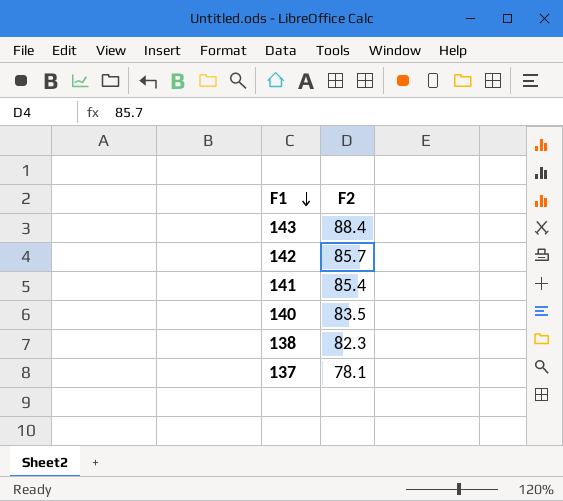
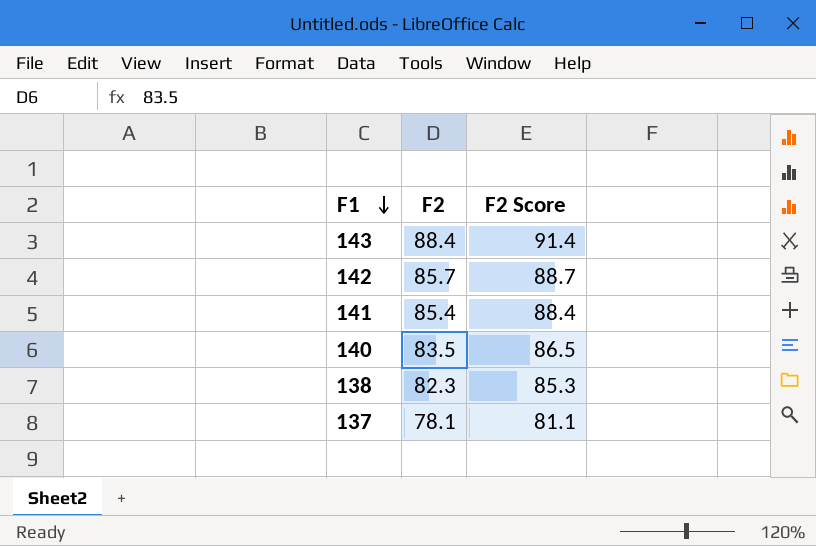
column F2 Score | formula: none -> [F2] + 3

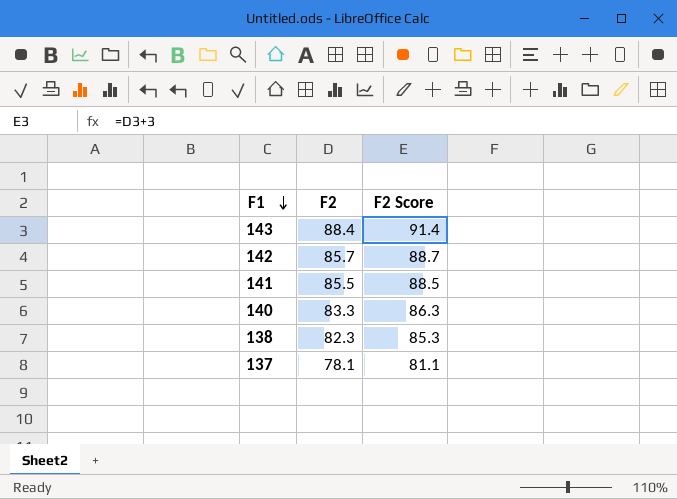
141 | F2: 85.4 -> 85.5
141 | F2 Score: 88.4 -> 88.5
140 | F2: 83.5 -> 83.3
140 | F2 Score: 86.5 -> 86.3

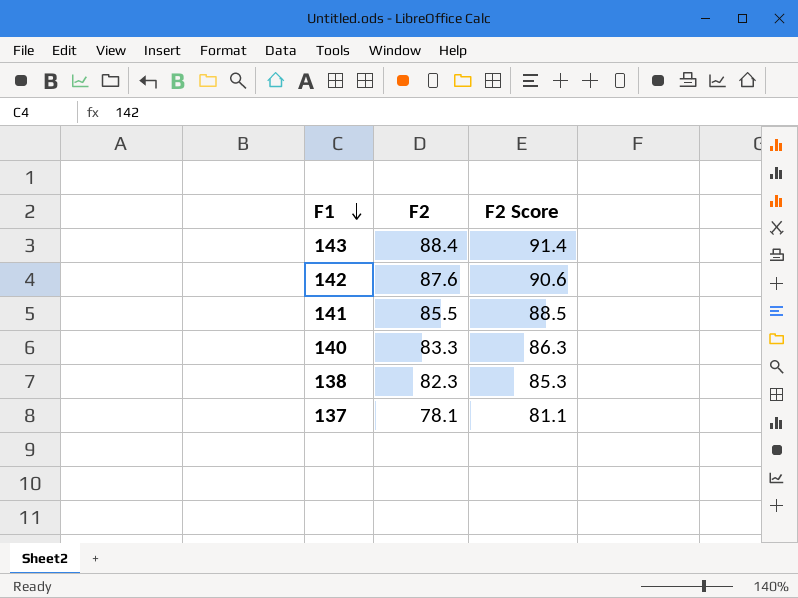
142 | F2: 85.7 -> 87.6
142 | F2 Score: 88.7 -> 90.6

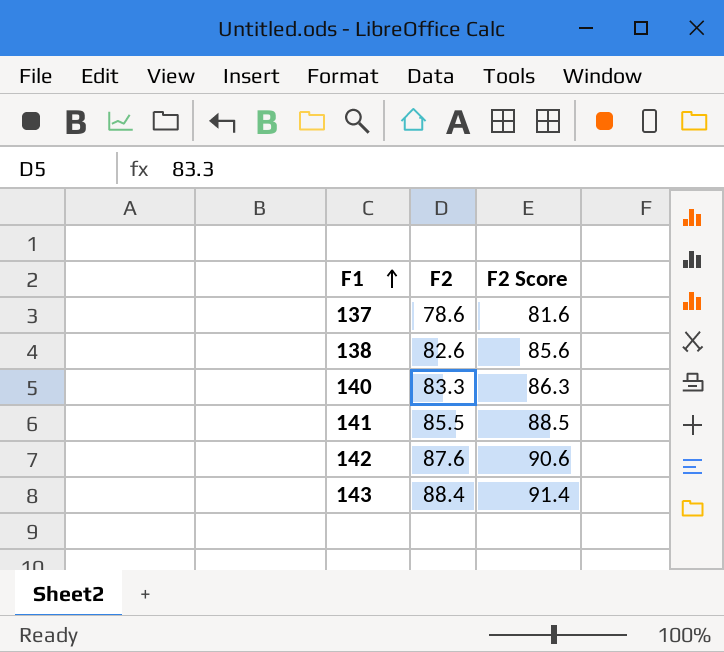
row order: F1 descending -> F1 ascending
137 | F2: 78.1 -> 78.6
137 | F2 Score: 81.1 -> 81.6
138 | F2: 82.3 -> 82.6
138 | F2 Score: 85.3 -> 85.6

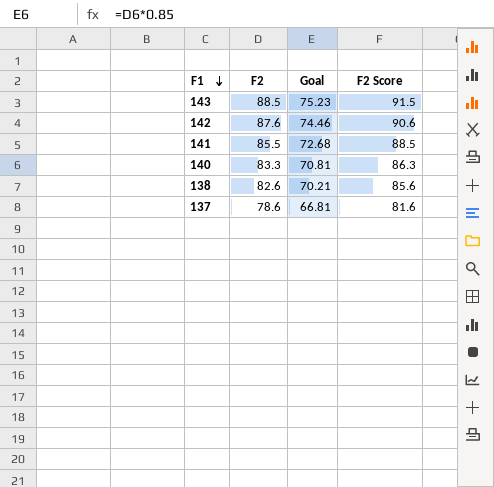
row order: F1 ascending -> F1 descending
column Goal | formula: none -> [F2] * 0.85
143 | F2: 88.4 -> 88.5
143 | F2 Score: 91.4 -> 91.5

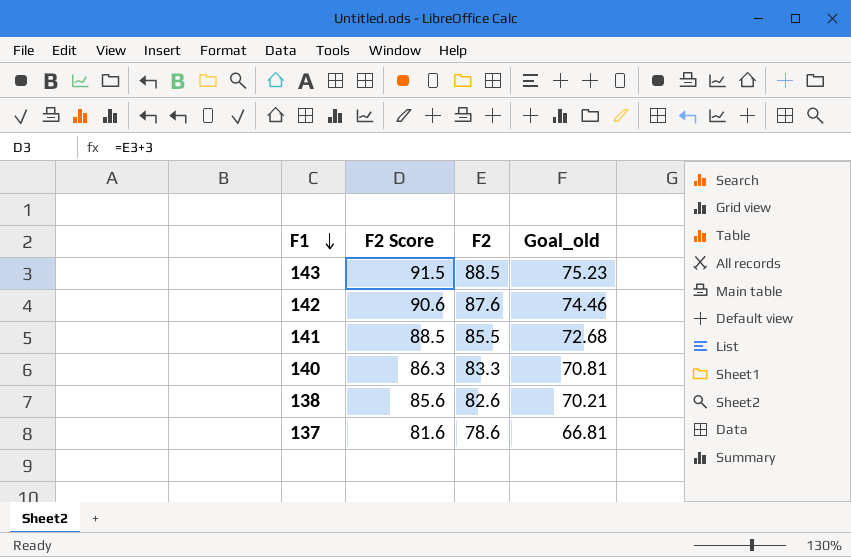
column F2 Score | position: 4 -> 2
column name: Goal -> Goal_old

